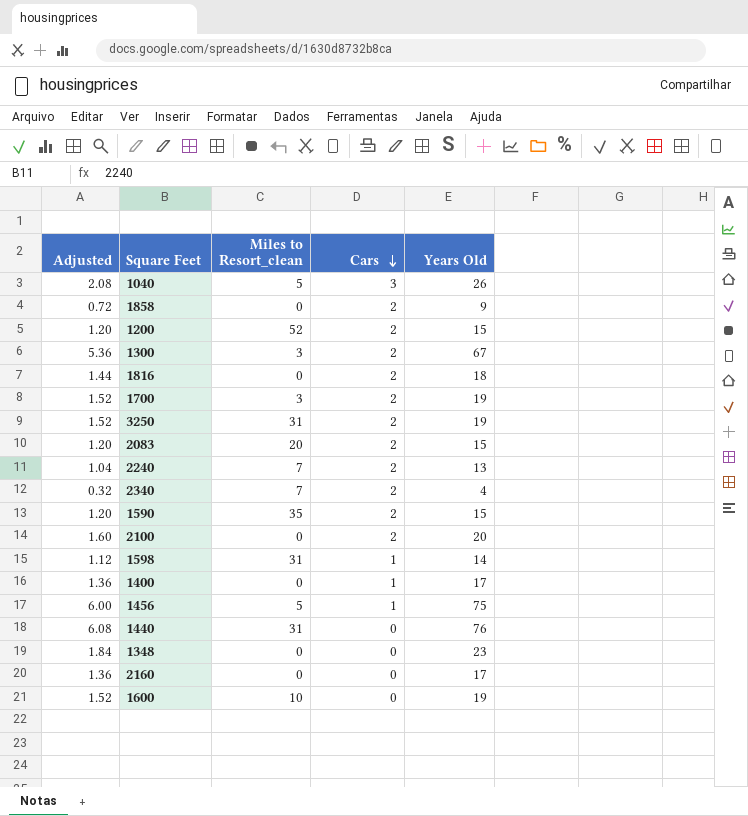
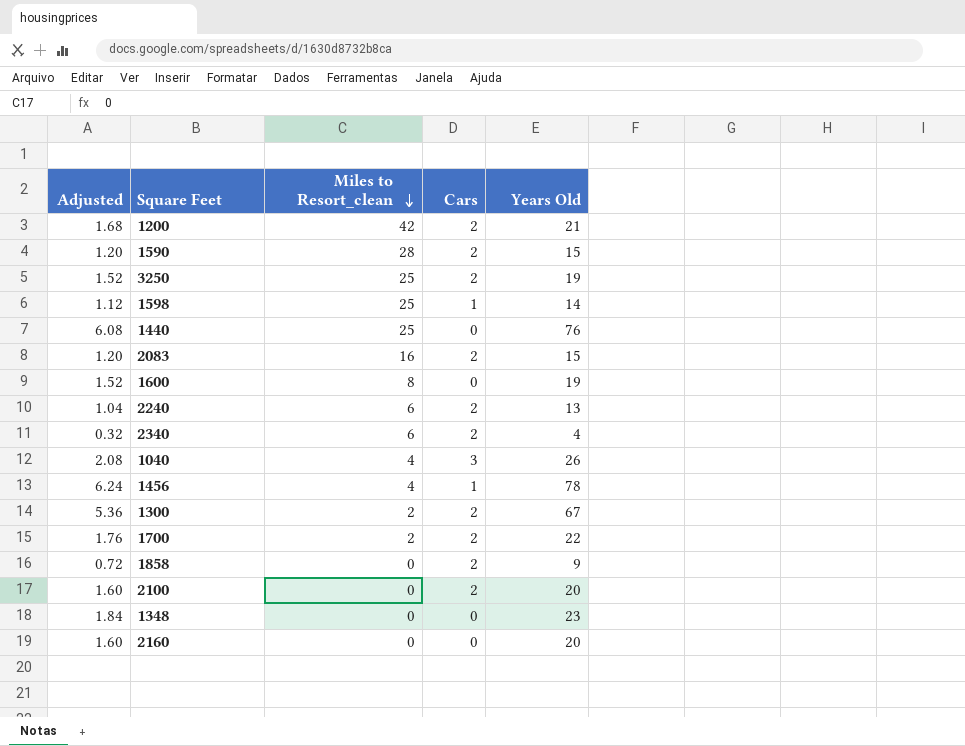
row order: Cars descending -> Miles to Resort_clean descending
row 1816: 1.44 | 0 | 2 | 18 -> none
row 1400: 1.36 | 0 | 1 | 17 -> none
1200 | Adjusted: 1.20 -> 1.68
1200 | Miles to Resort_clean: 52 -> 42
1200 | Years Old: 15 -> 21
1590 | Miles to Resort_clean: 35 -> 28
3250 | Miles to Resort_clean: 31 -> 25
1598 | Miles to Resort_clean: 31 -> 25
1440 | Miles to Resort_clean: 31 -> 25
2083 | Miles to Resort_clean: 20 -> 16
1600 | Miles to Resort_clean: 10 -> 8
2240 | Miles to Resort_clean: 7 -> 6
2340 | Miles to Resort_clean: 7 -> 6
1040 | Miles to Resort_clean: 5 -> 4
1456 | Adjusted: 6.00 -> 6.24
1456 | Miles to Resort_clean: 5 -> 4
1456 | Years Old: 75 -> 78
1300 | Miles to Resort_clean: 3 -> 2
1700 | Adjusted: 1.52 -> 1.76
1700 | Miles to Resort_clean: 3 -> 2
1700 | Years Old: 19 -> 22
2160 | Adjusted: 1.36 -> 1.60
2160 | Years Old: 17 -> 20

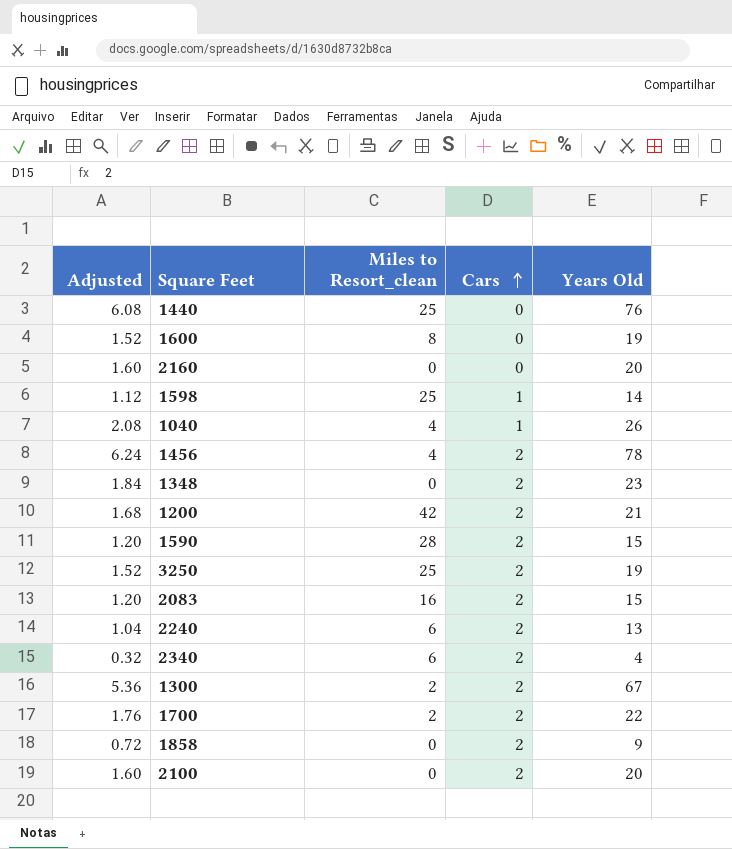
row order: Miles to Resort_clean descending -> Cars ascending
1040 | Cars: 3 -> 1
1456 | Cars: 1 -> 2
1348 | Cars: 0 -> 2

